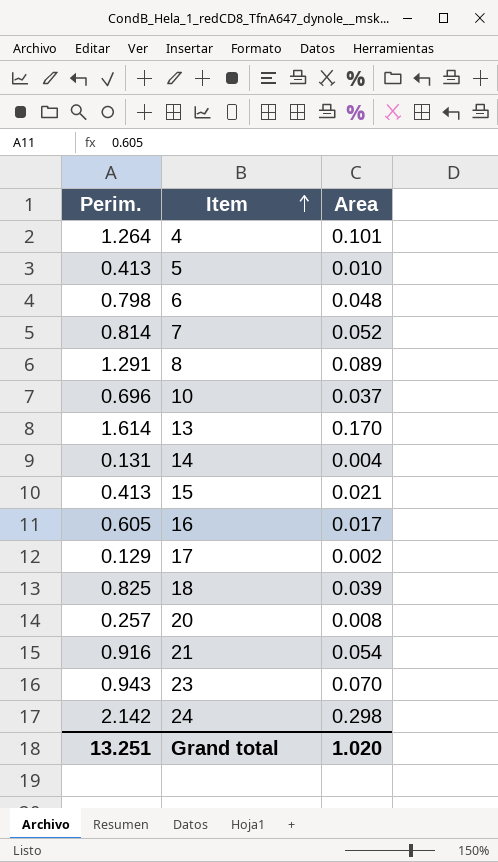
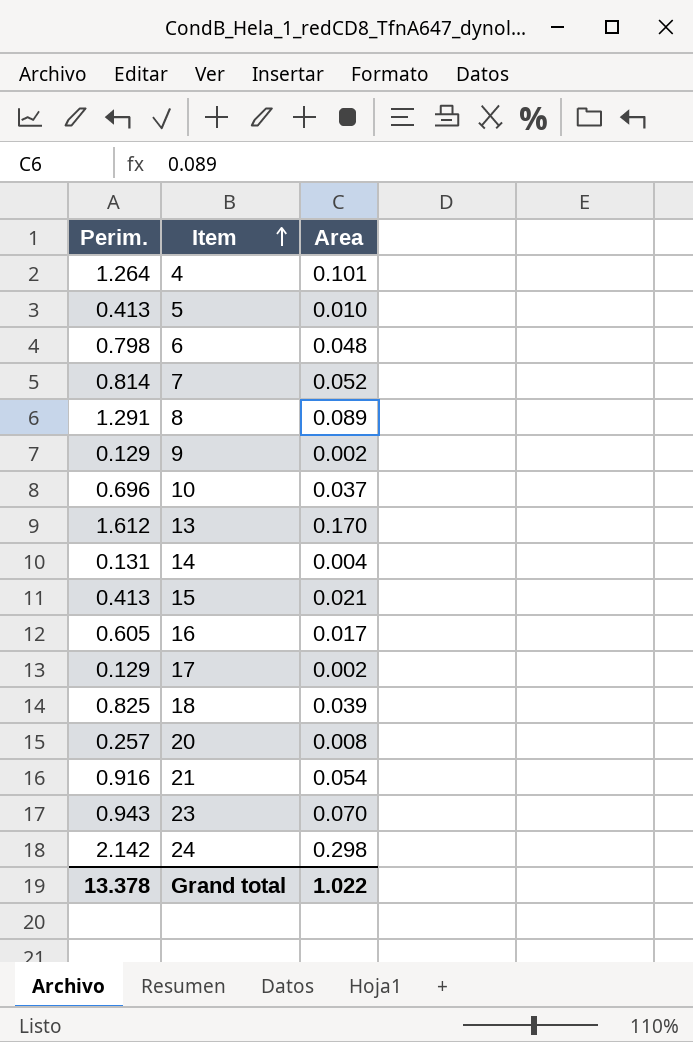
row 9: none -> 0.129 | 0.002
13 | Perim.: 1.614 -> 1.612
Grand total | Perim.: 13.251 -> 13.378
Grand total | Area: 1.020 -> 1.022

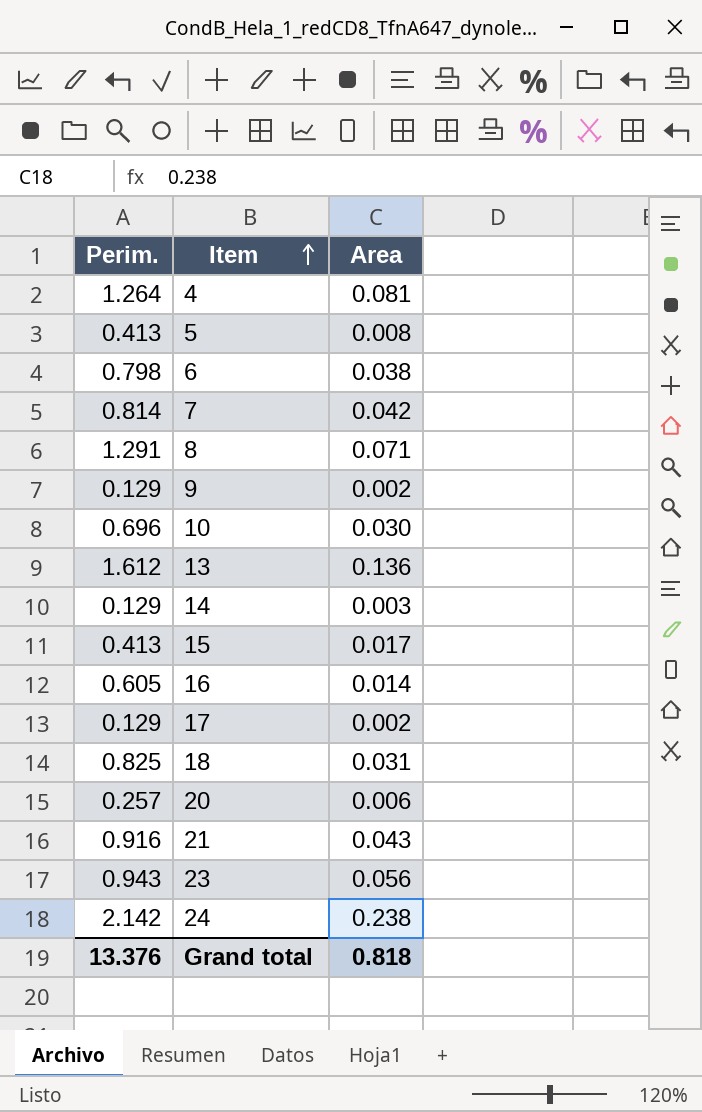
4 | Area: 0.101 -> 0.081
5 | Area: 0.010 -> 0.008
6 | Area: 0.048 -> 0.038
7 | Area: 0.052 -> 0.042
8 | Area: 0.089 -> 0.071
10 | Area: 0.037 -> 0.030
13 | Area: 0.170 -> 0.136
14 | Perim.: 0.131 -> 0.129
14 | Area: 0.004 -> 0.003
15 | Area: 0.021 -> 0.017
16 | Area: 0.017 -> 0.014
18 | Area: 0.039 -> 0.031
20 | Area: 0.008 -> 0.006
21 | Area: 0.054 -> 0.043
23 | Area: 0.070 -> 0.056
24 | Area: 0.298 -> 0.238
Grand total | Perim.: 13.378 -> 13.376
Grand total | Area: 1.022 -> 0.818

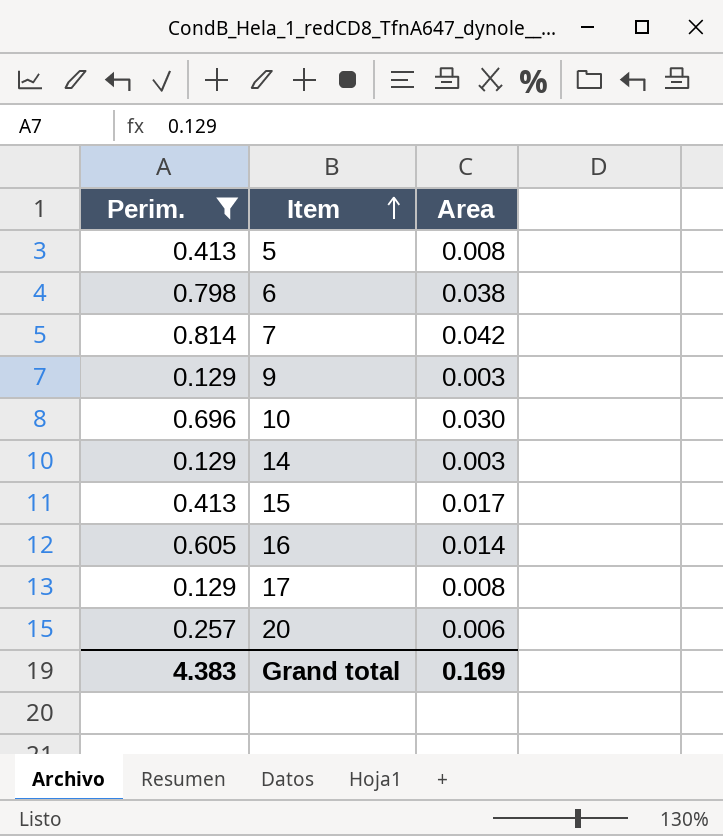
filter: none -> Perim. <= 0.814
9 | Area: 0.002 -> 0.003
17 | Area: 0.002 -> 0.008
Grand total | Perim.: 13.376 -> 4.383
Grand total | Area: 0.818 -> 0.169

